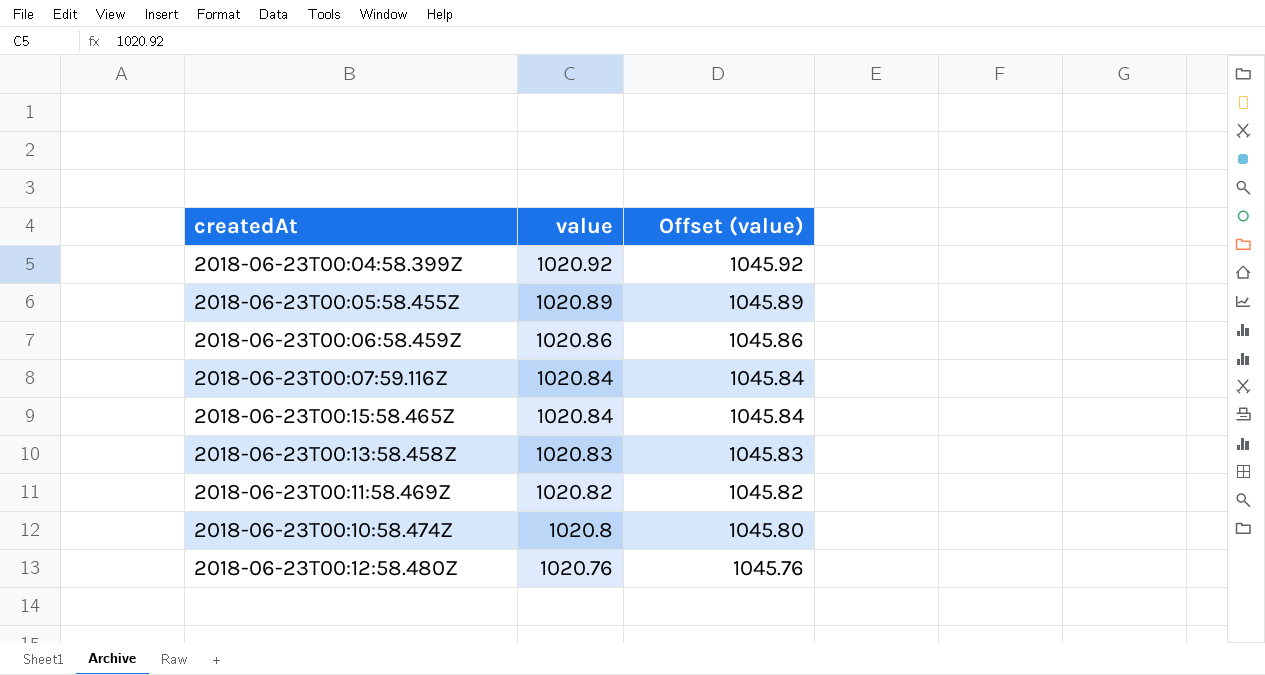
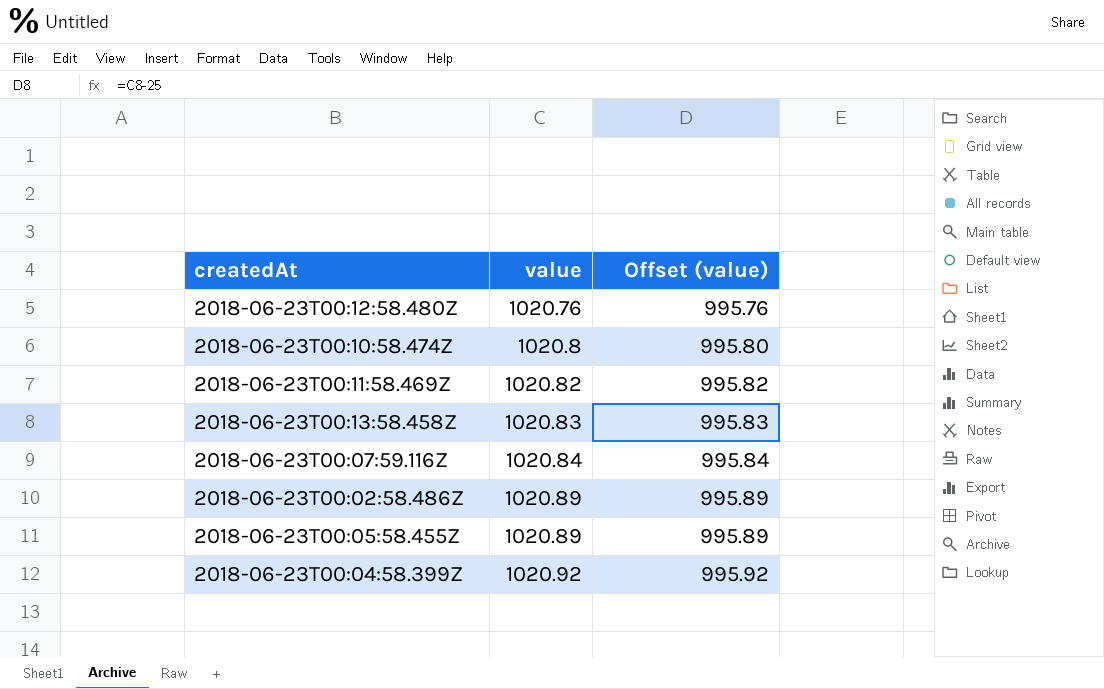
row order: value descending -> value ascending
column Offset (value) | formula: [value] + 25 -> [value] - 25
row 2018-06-23T00:06:58.459Z: 1020.86 | 1045.86 -> none
row 2018-06-23T00:15:58.465Z: 1020.84 | 1045.84 -> none
row 2018-06-23T00:02:58.486Z: none -> 1020.89 | 995.89

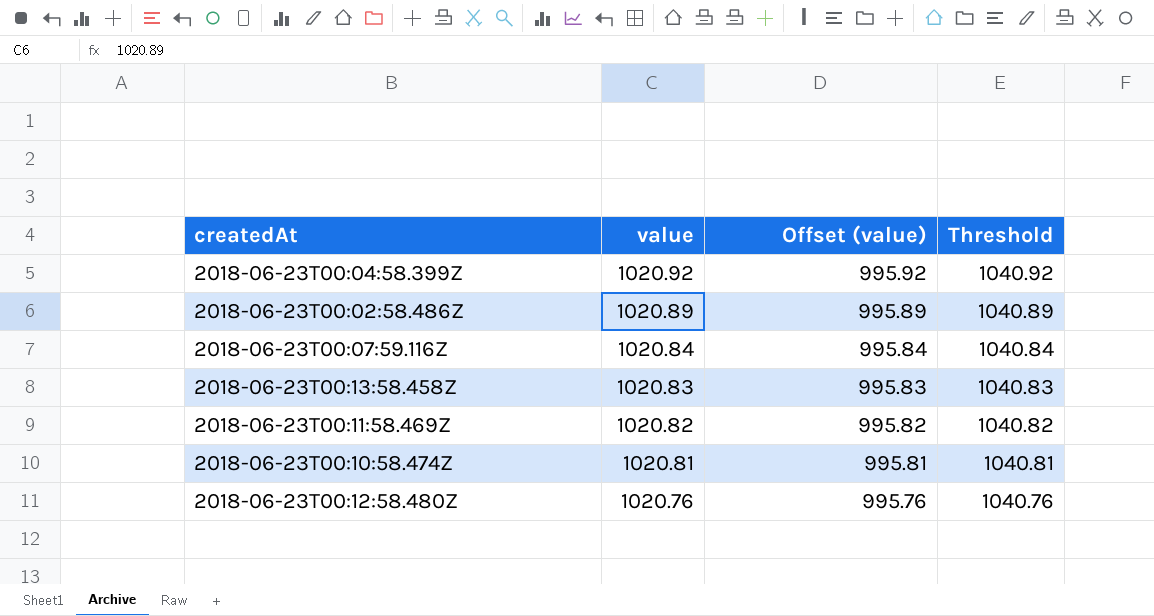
row order: value ascending -> value descending
column Threshold | formula: none -> [value] + 20
row 2018-06-23T00:05:58.455Z: 1020.89 | 995.89 -> none
2018-06-23T00:10:58.474Z | value: 1020.8 -> 1020.81
2018-06-23T00:10:58.474Z | Offset (value): 995.80 -> 995.81

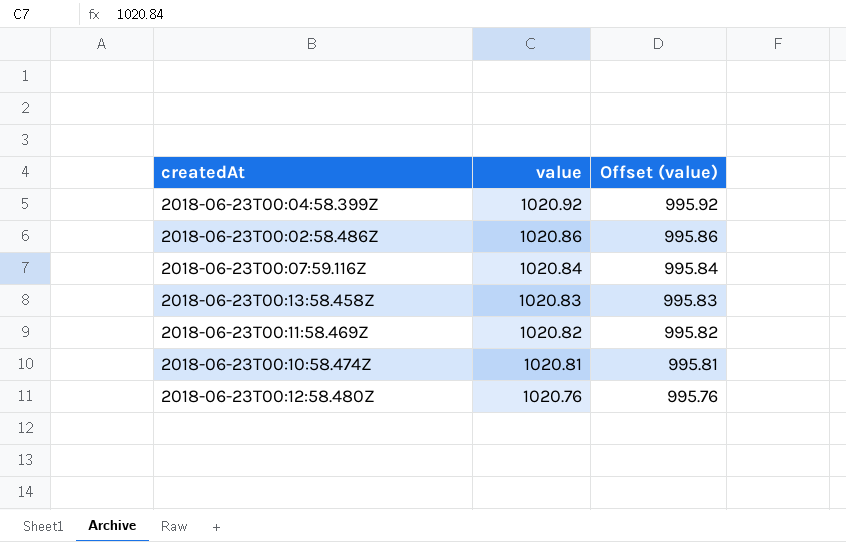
column Threshold | formula: [value] + 20 -> none
2018-06-23T00:02:58.486Z | value: 1020.89 -> 1020.86
2018-06-23T00:02:58.486Z | Offset (value): 995.89 -> 995.86

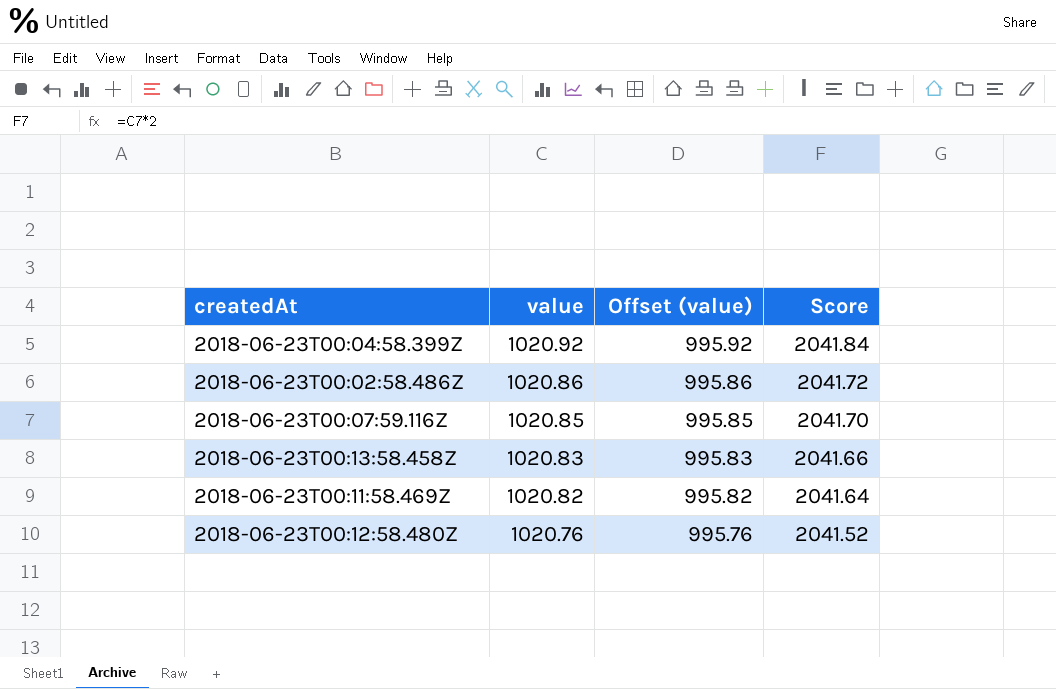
column Score | formula: none -> [value] * 2
row 2018-06-23T00:10:58.474Z: 1020.81 | 995.81 -> none
2018-06-23T00:07:59.116Z | value: 1020.84 -> 1020.85
2018-06-23T00:07:59.116Z | Offset (value): 995.84 -> 995.85

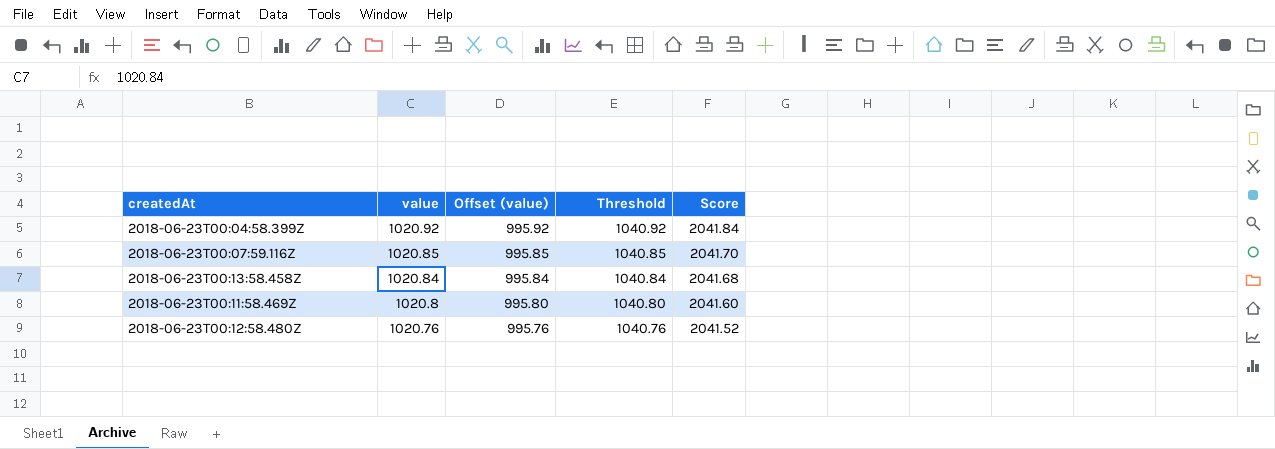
column Threshold | formula: none -> [value] + 20
row 2018-06-23T00:02:58.486Z: 1020.86 | 995.86 | 2041.72 -> none
2018-06-23T00:13:58.458Z | value: 1020.83 -> 1020.84
2018-06-23T00:13:58.458Z | Offset (value): 995.83 -> 995.84
2018-06-23T00:13:58.458Z | Score: 2041.66 -> 2041.68
2018-06-23T00:11:58.469Z | value: 1020.82 -> 1020.8
2018-06-23T00:11:58.469Z | Offset (value): 995.82 -> 995.80
2018-06-23T00:11:58.469Z | Score: 2041.64 -> 2041.60

